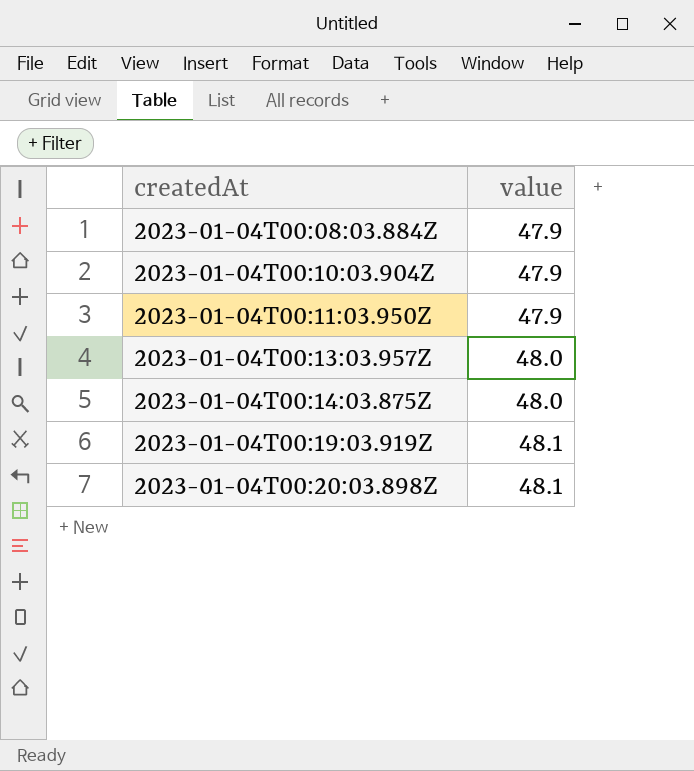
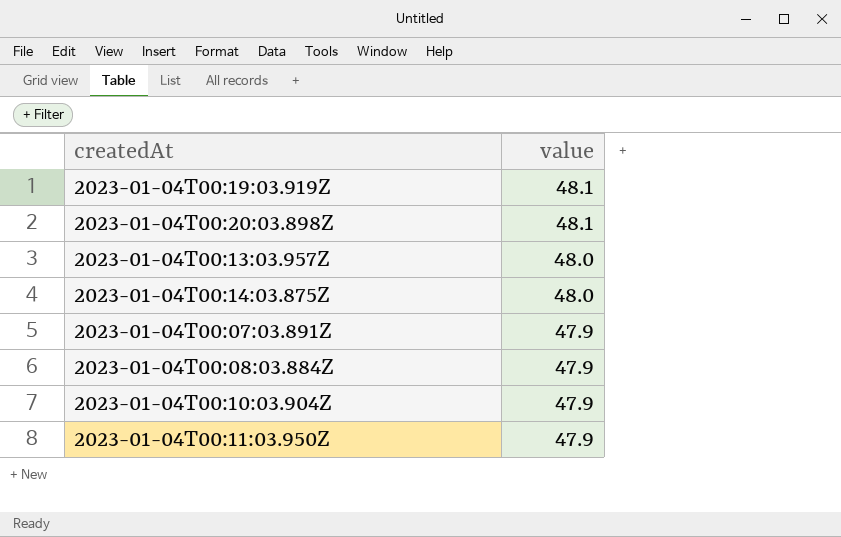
row order: createdAt ascending -> value descending
row 2023-01-04T00:07:03.891Z: none -> 47.9

